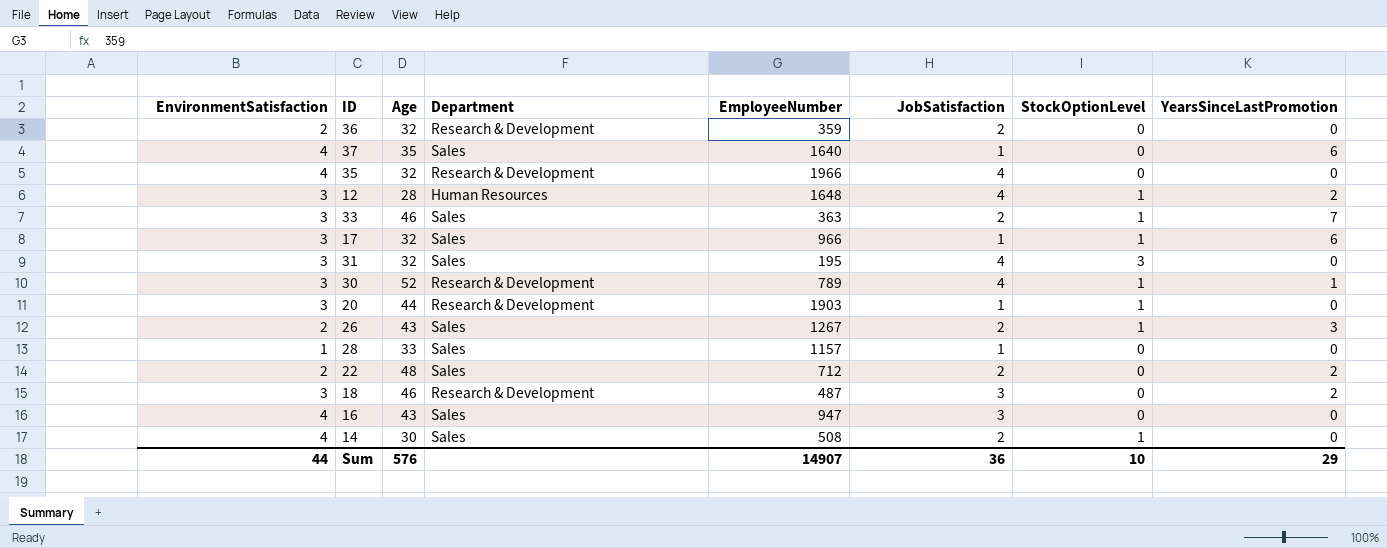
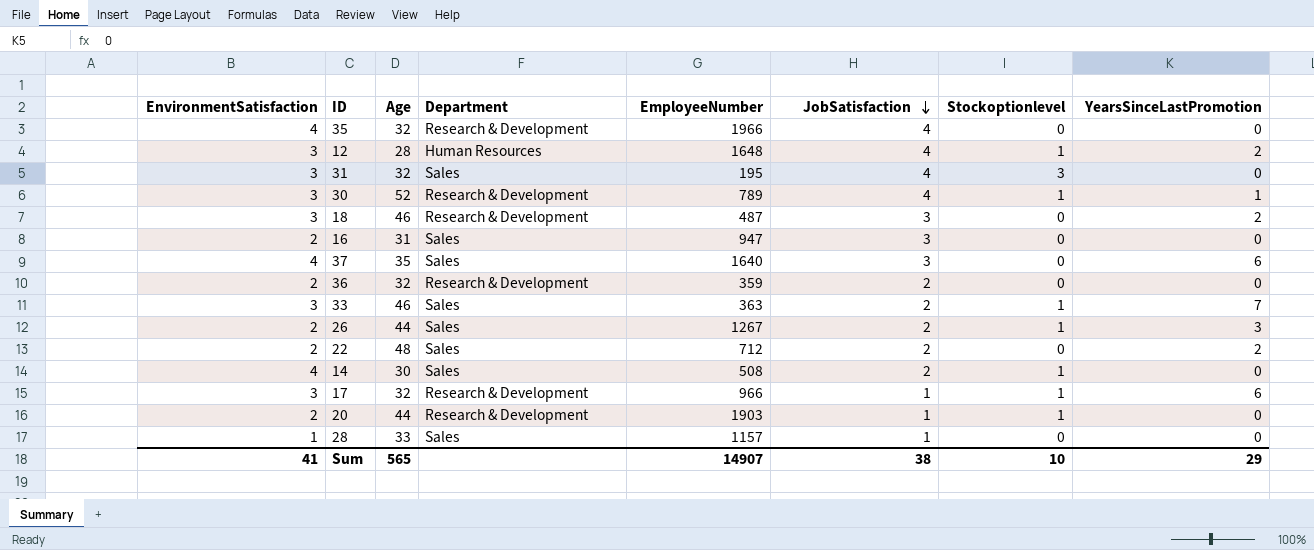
row order: none -> JobSatisfaction descending
column name: StockOptionLevel -> Stockoptionlevel
16 | EnvironmentSatisfaction: 4 -> 2
16 | Age: 43 -> 31
37 | JobSatisfaction: 1 -> 3
26 | Age: 43 -> 44
17 | Department: Sales -> Research & Development
20 | EnvironmentSatisfaction: 3 -> 2
Sum | EnvironmentSatisfaction: 44 -> 41
Sum | Age: 576 -> 565
Sum | JobSatisfaction: 36 -> 38

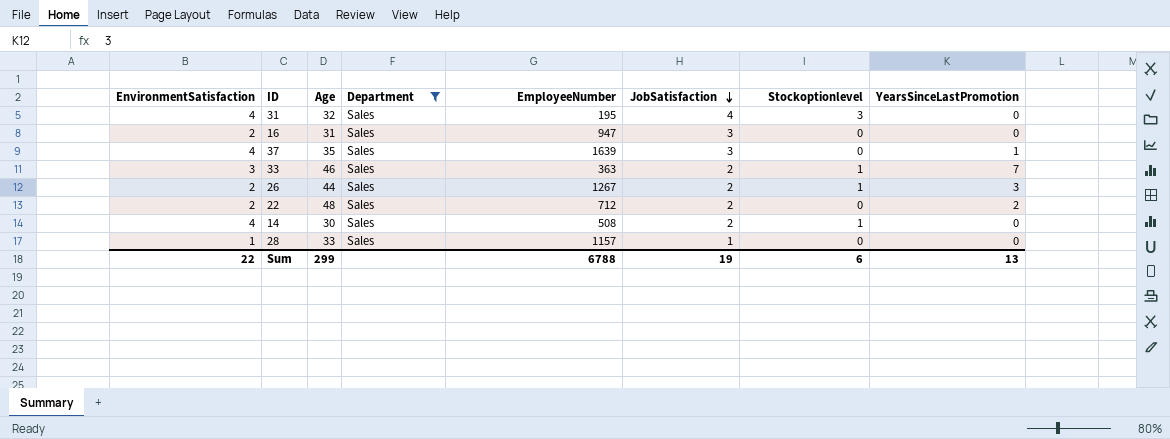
filter: none -> Department = Sales
31 | EnvironmentSatisfaction: 3 -> 4
37 | EmployeeNumber: 1640 -> 1639
37 | YearsSinceLastPromotion: 6 -> 1
Sum | EnvironmentSatisfaction: 41 -> 22
Sum | Age: 565 -> 299
Sum | EmployeeNumber: 14907 -> 6788
Sum | JobSatisfaction: 38 -> 19
Sum | Stockoptionlevel: 10 -> 6
Sum | YearsSinceLastPromotion: 29 -> 13

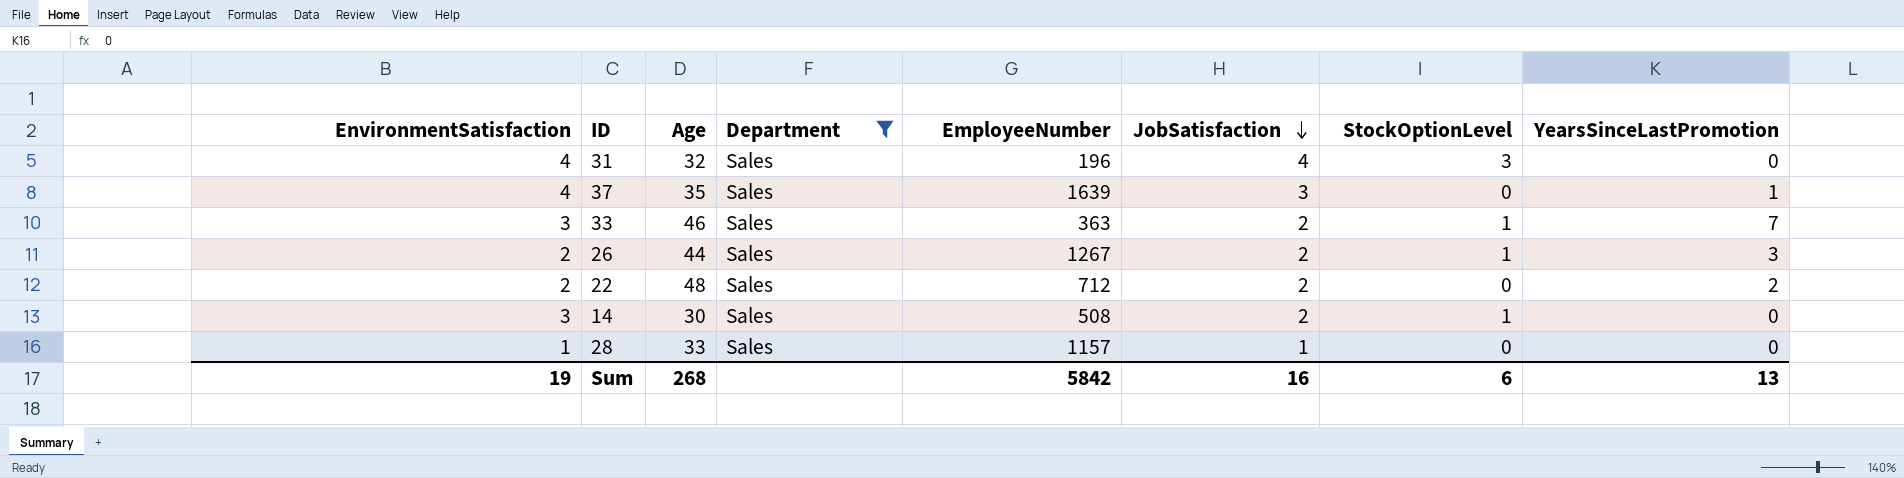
column name: Stockoptionlevel -> StockOptionLevel
row 16: 2 | 31 | Sales | 947 | 3 | 0 | 0 -> none
31 | EmployeeNumber: 195 -> 196
14 | EnvironmentSatisfaction: 4 -> 3
Sum | EnvironmentSatisfaction: 22 -> 19
Sum | Age: 299 -> 268
Sum | EmployeeNumber: 6788 -> 5842
Sum | JobSatisfaction: 19 -> 16

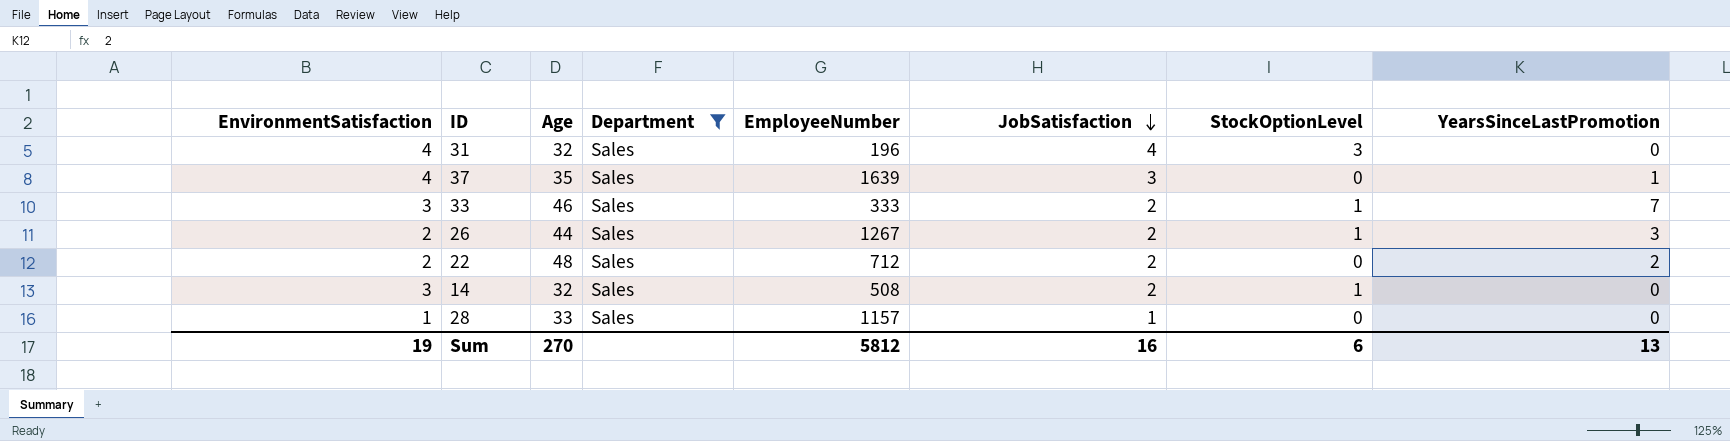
33 | EmployeeNumber: 363 -> 333
14 | Age: 30 -> 32
Sum | Age: 268 -> 270
Sum | EmployeeNumber: 5842 -> 5812

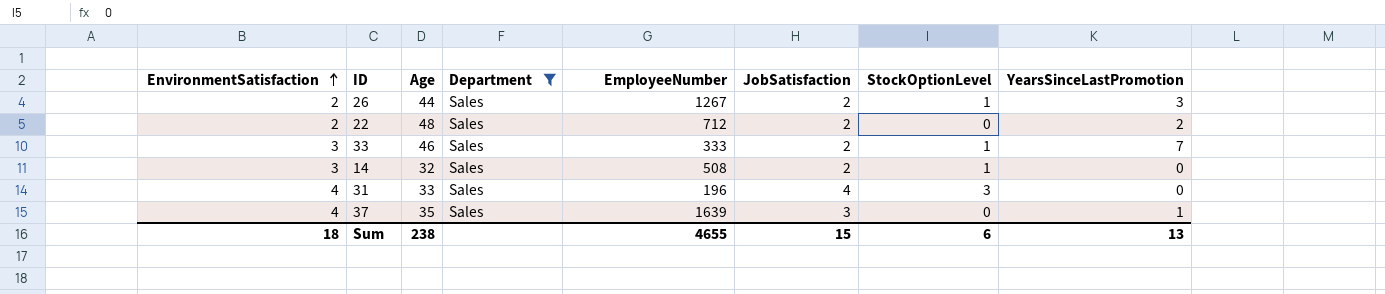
row order: JobSatisfaction descending -> EnvironmentSatisfaction ascending
row 28: 1 | 33 | Sales | 1157 | 1 | 0 | 0 -> none
31 | Age: 32 -> 33
Sum | EnvironmentSatisfaction: 19 -> 18
Sum | Age: 270 -> 238
Sum | EmployeeNumber: 5812 -> 4655
Sum | JobSatisfaction: 16 -> 15

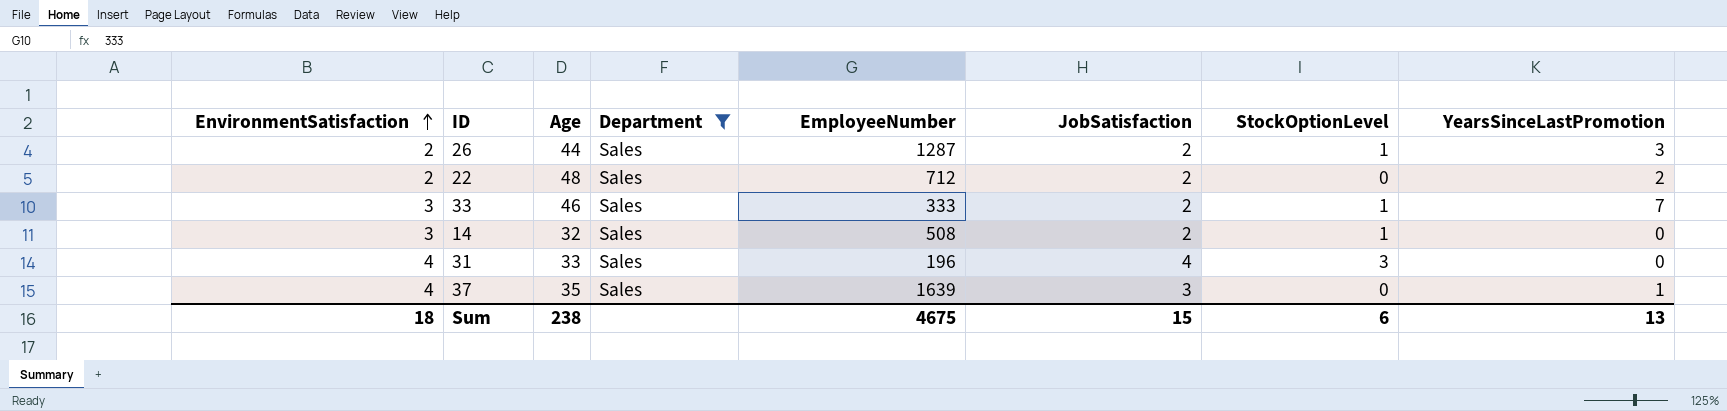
26 | EmployeeNumber: 1267 -> 1287
Sum | EmployeeNumber: 4655 -> 4675

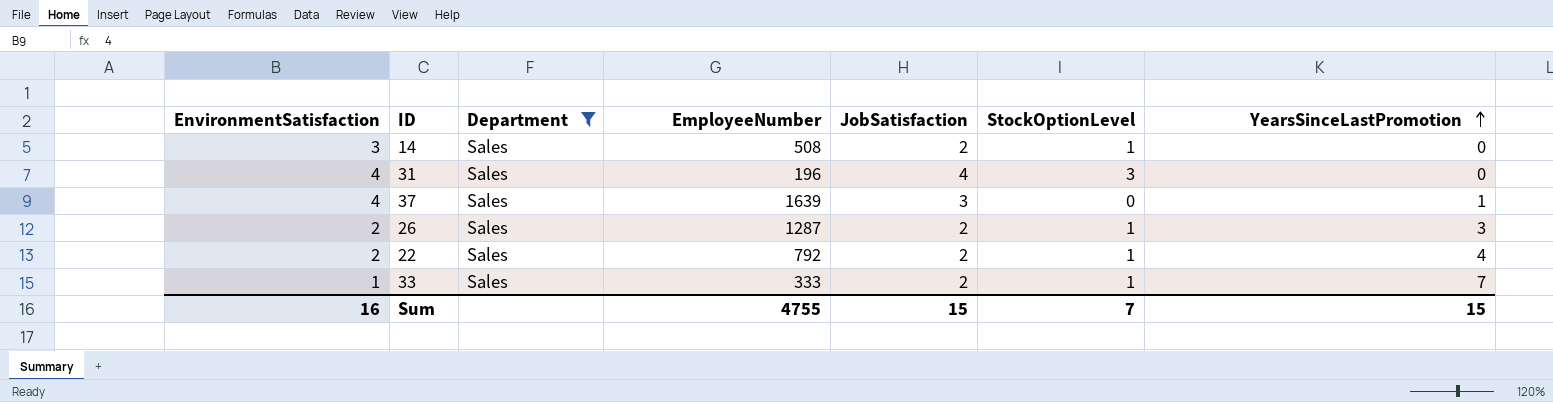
row order: EnvironmentSatisfaction ascending -> YearsSinceLastPromotion ascending
column Age | position: 3 -> none
22 | EmployeeNumber: 712 -> 792
22 | StockOptionLevel: 0 -> 1
22 | YearsSinceLastPromotion: 2 -> 4
33 | EnvironmentSatisfaction: 3 -> 1
Sum | EnvironmentSatisfaction: 18 -> 16
Sum | EmployeeNumber: 4675 -> 4755
Sum | StockOptionLevel: 6 -> 7
Sum | YearsSinceLastPromotion: 13 -> 15

